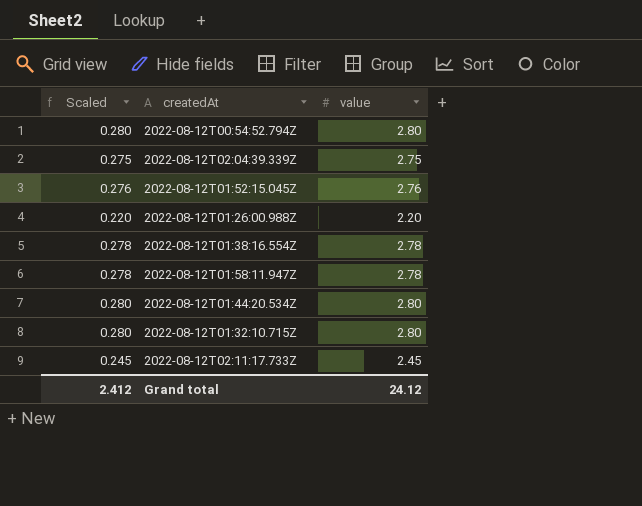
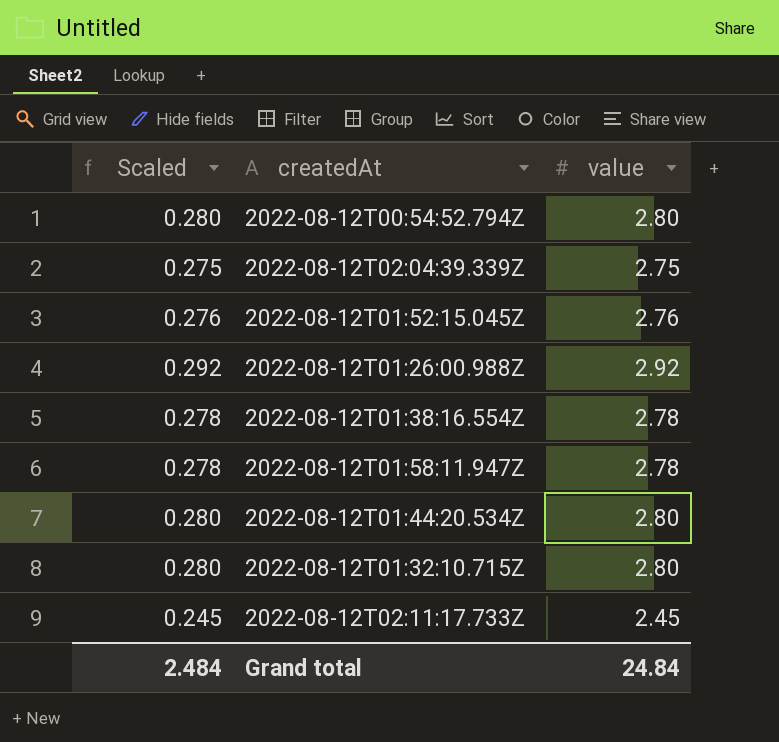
2022-08-12T01:26:00.988Z | Scaled: 0.220 -> 0.292
2022-08-12T01:26:00.988Z | value: 2.20 -> 2.92
Grand total | Scaled: 2.412 -> 2.484
Grand total | value: 24.12 -> 24.84

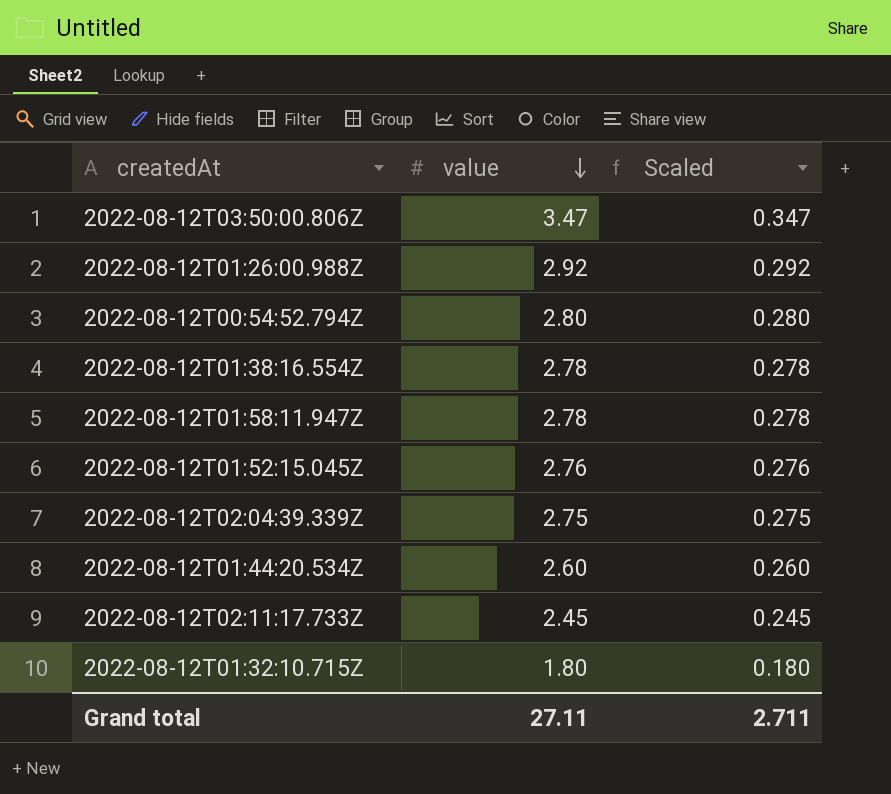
row order: none -> value descending
column Scaled | position: 1 -> 3
row 2022-08-12T03:50:00.806Z: none -> 3.47 | 0.347
2022-08-12T01:44:20.534Z | value: 2.80 -> 2.60
2022-08-12T01:44:20.534Z | Scaled: 0.280 -> 0.260
2022-08-12T01:32:10.715Z | value: 2.80 -> 1.80
2022-08-12T01:32:10.715Z | Scaled: 0.280 -> 0.180
Grand total | value: 24.84 -> 27.11
Grand total | Scaled: 2.484 -> 2.711

